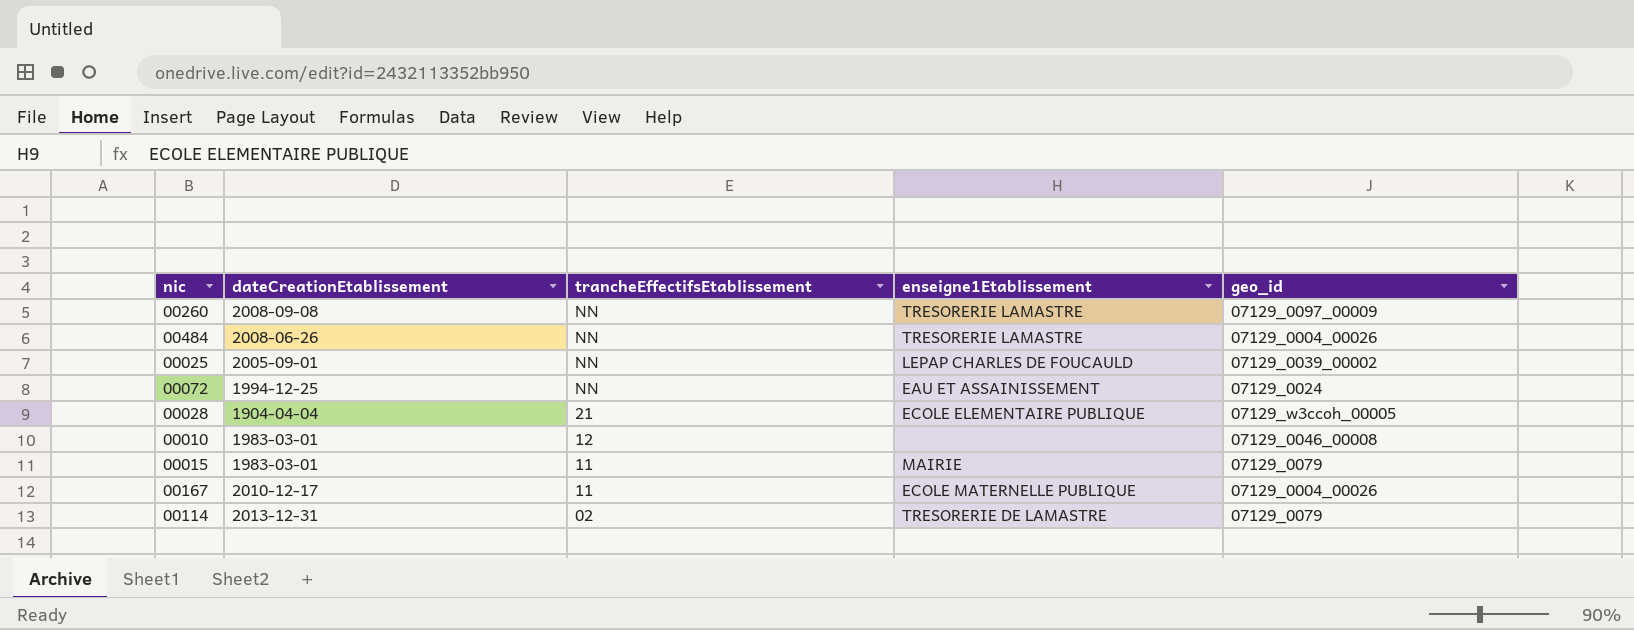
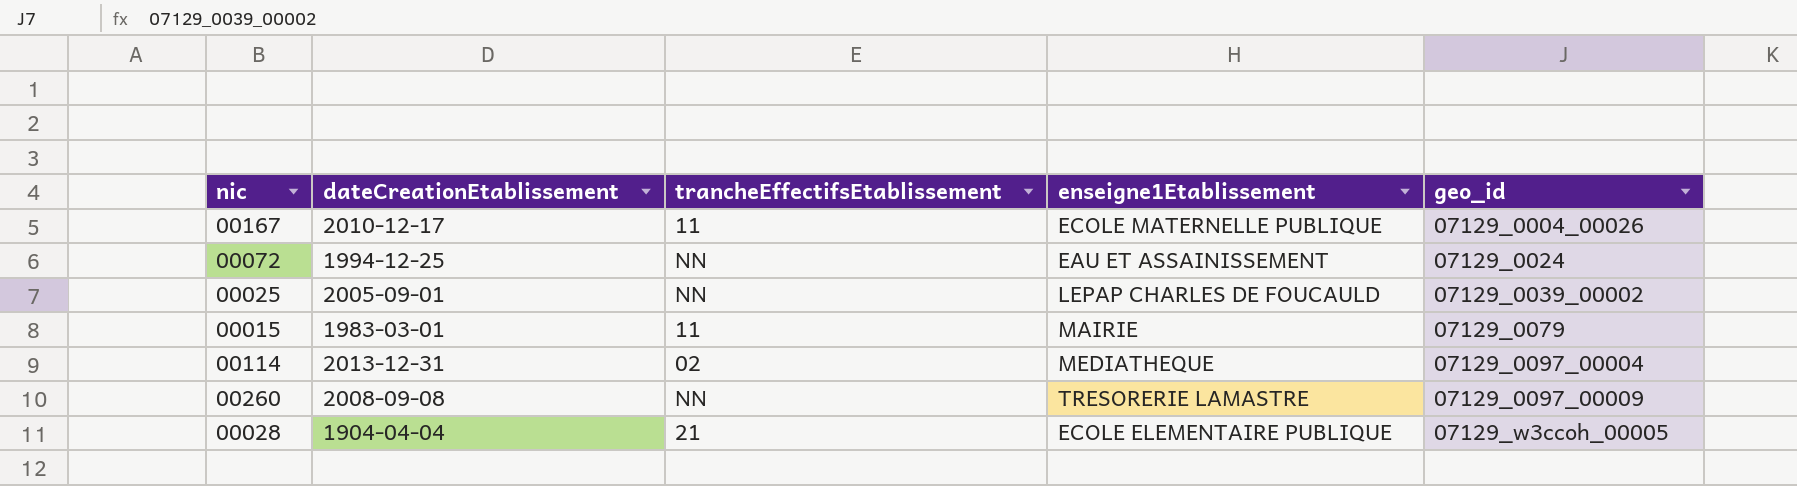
row order: trancheEffectifsEtablissement descending -> geo_id ascending
row 00484: 2008-06-26 | NN | TRESORERIE LAMASTRE | 07129_0004_00026 -> none
row 00010: 1983-03-01 | 12 | none | 07129_0046_00008 -> none
00114 | enseigne1Etablissement: TRESORERIE DE LAMASTRE -> MEDIATHEQUE
00114 | geo_id: 07129_0079 -> 07129_0097_00004

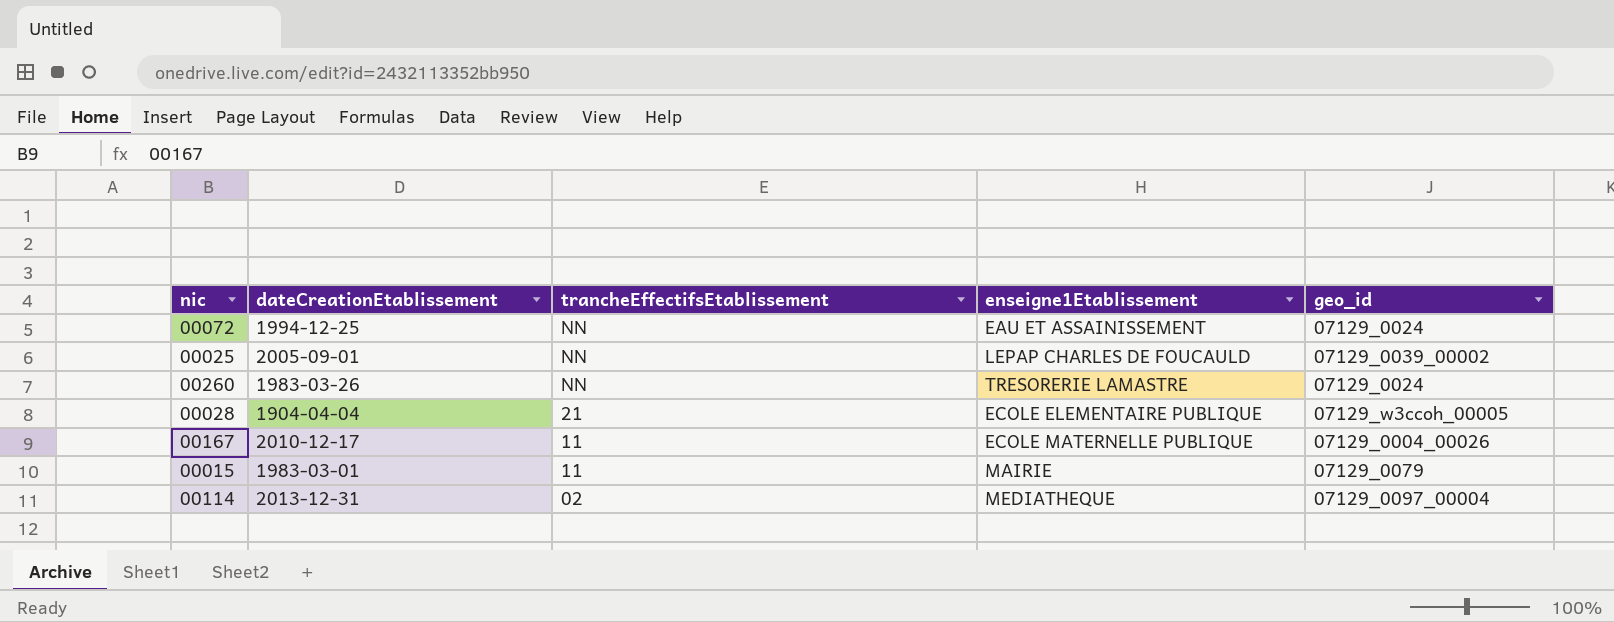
row order: geo_id ascending -> trancheEffectifsEtablissement descending
00260 | dateCreationEtablissement: 2008-09-08 -> 1983-03-26
00260 | geo_id: 07129_0097_00009 -> 07129_0024

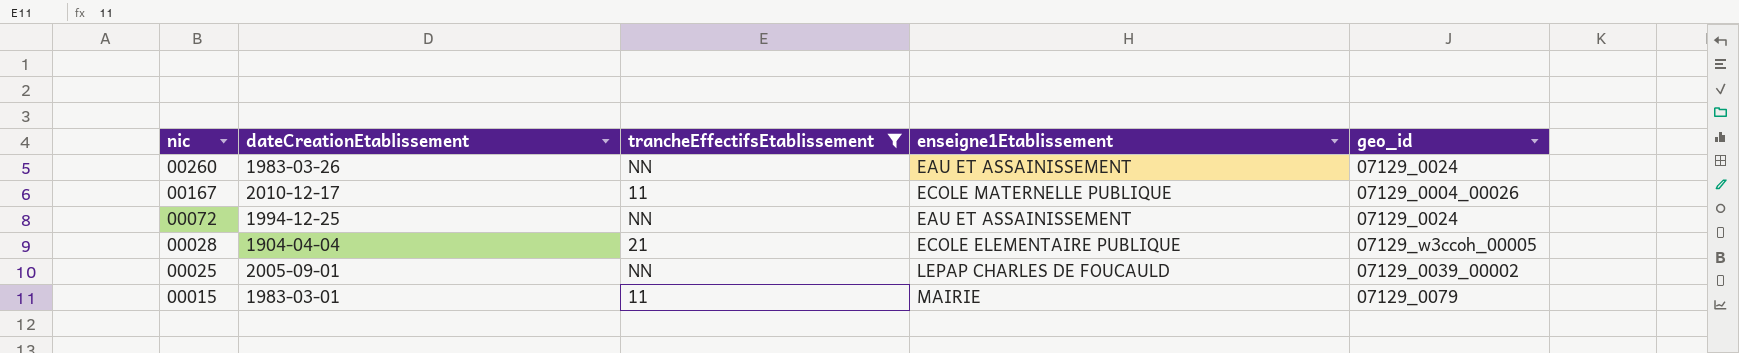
filter: none -> trancheEffectifsEtablissement != 02
row order: trancheEffectifsEtablissement descending -> nic descending
00260 | enseigne1Etablissement: TRESORERIE LAMASTRE -> EAU ET ASSAINISSEMENT

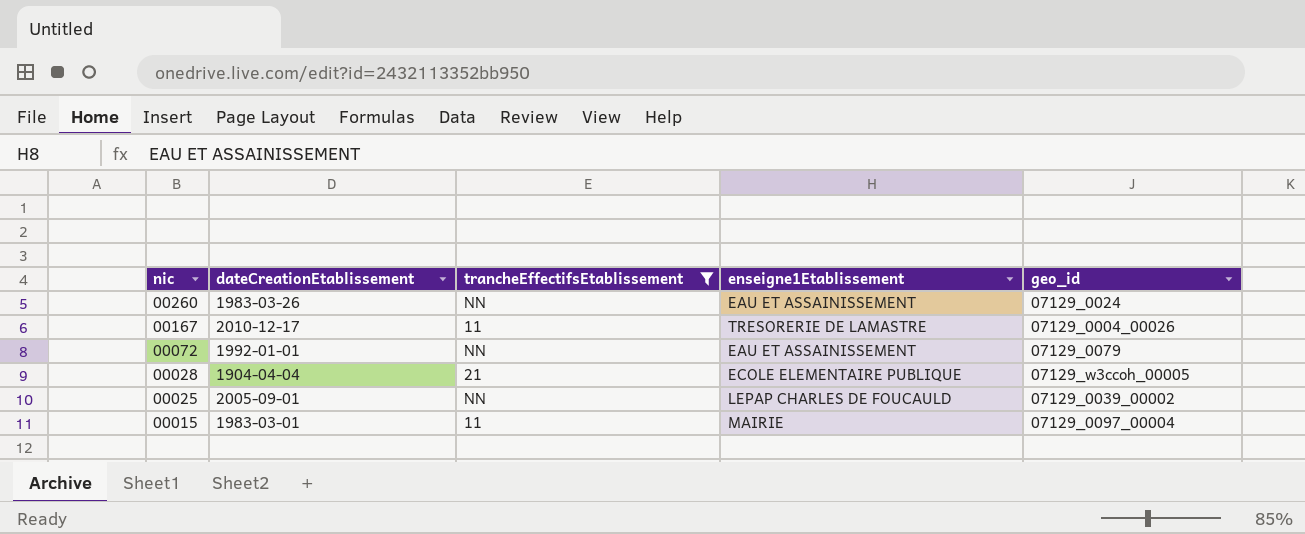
00167 | enseigne1Etablissement: ECOLE MATERNELLE PUBLIQUE -> TRESORERIE DE LAMASTRE
00072 | dateCreationEtablissement: 1994-12-25 -> 1992-01-01
00072 | geo_id: 07129_0024 -> 07129_0079
00015 | geo_id: 07129_0079 -> 07129_0097_00004

